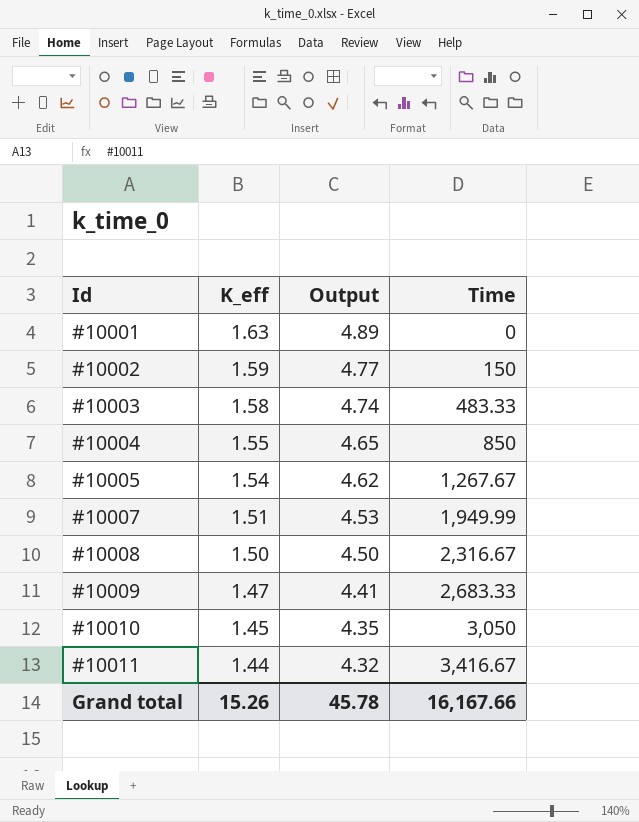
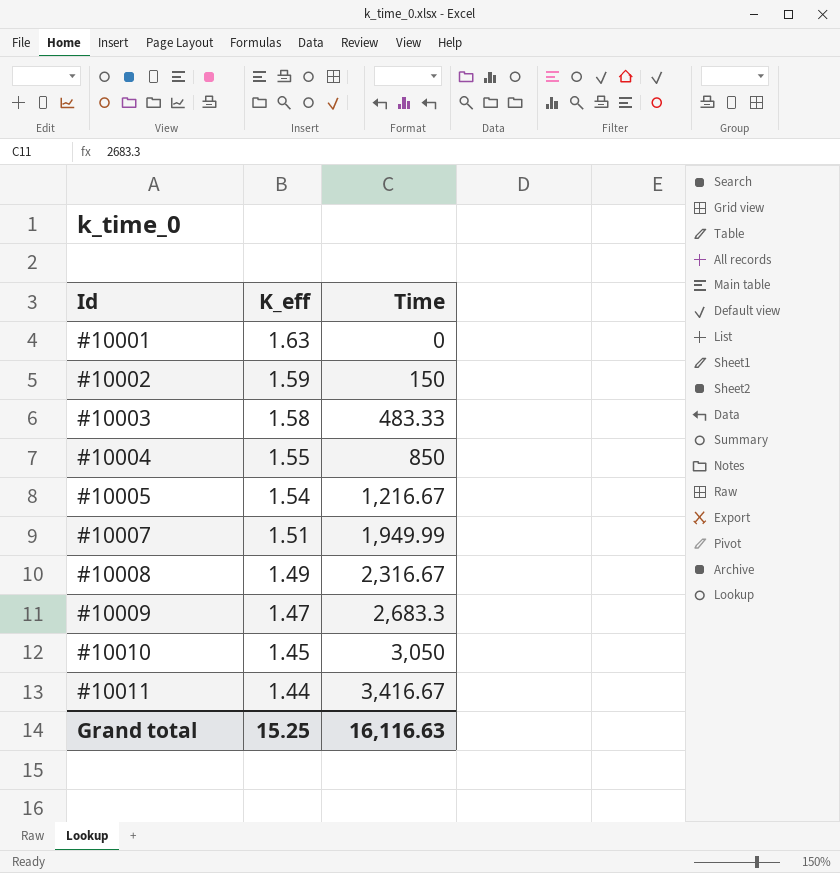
column Output | formula: [K_eff] * 3 -> none
#10005 | Time: 1,267.67 -> 1,216.67
#10008 | K_eff: 1.50 -> 1.49
#10009 | Time: 2,683.33 -> 2,683.3
Grand total | K_eff: 15.26 -> 15.25
Grand total | Time: 16,167.66 -> 16,116.63

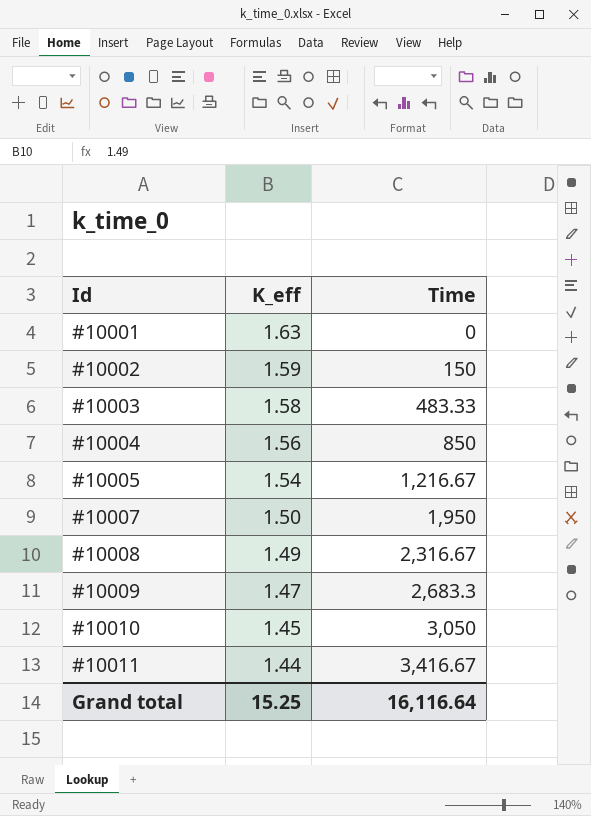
#10004 | K_eff: 1.55 -> 1.56
#10007 | K_eff: 1.51 -> 1.50
#10007 | Time: 1,949.99 -> 1,950
Grand total | Time: 16,116.63 -> 16,116.64

